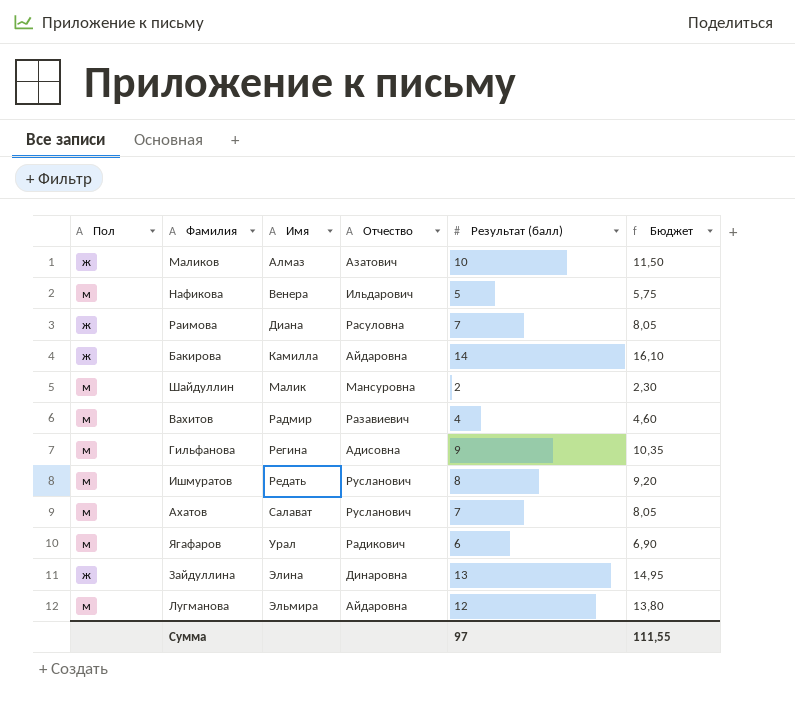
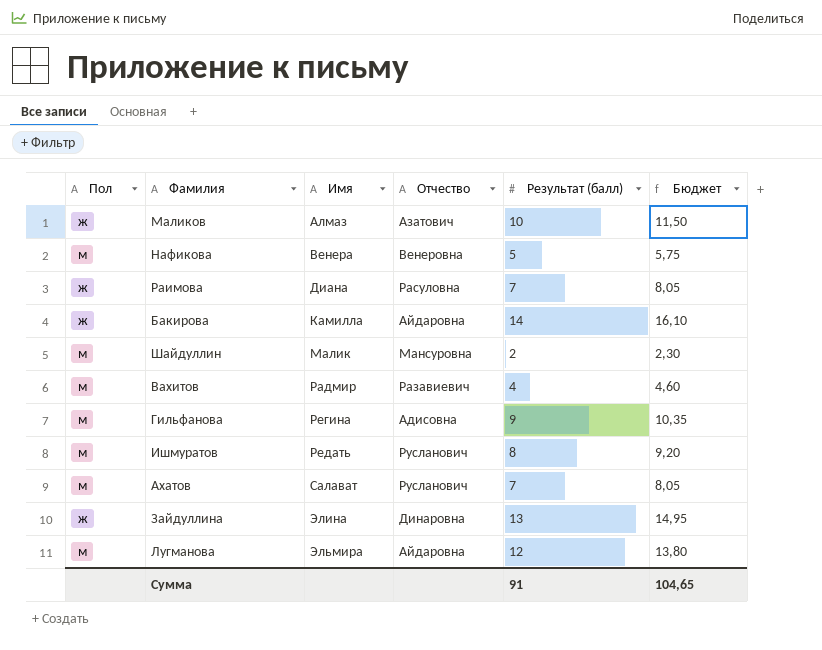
row Ягафаров: м | Урал | Радикович | 6 | 6,90 -> none
Нафикова | Отчество: Ильдарович -> Венеровна
Сумма | Результат (балл): 97 -> 91
Сумма | Бюджет: 111,55 -> 104,65

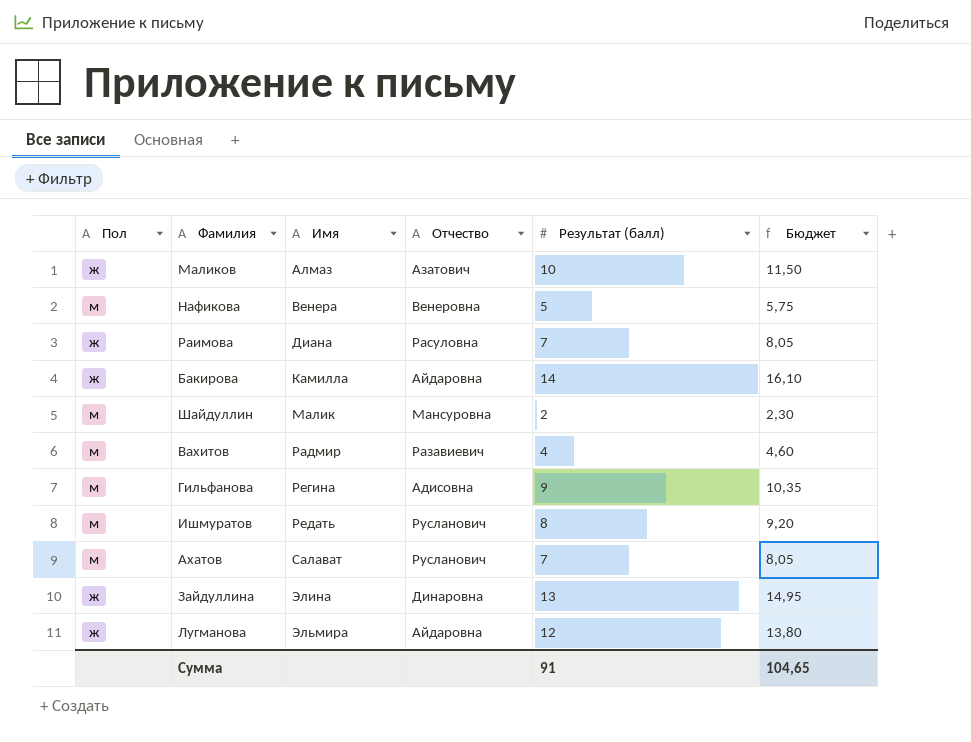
Лугманова | Пол: м -> ж

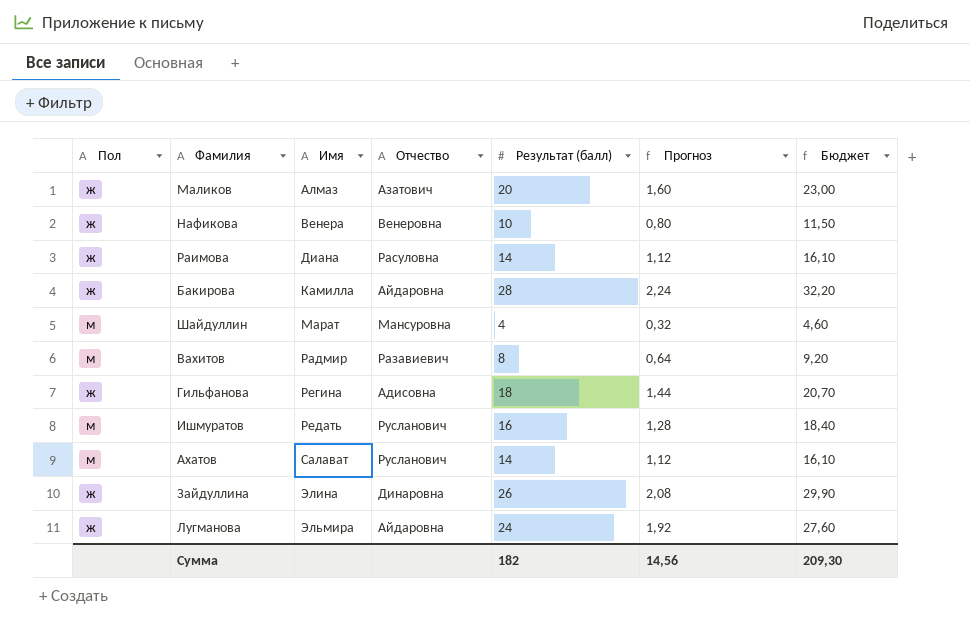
column Прогноз | formula: none -> [Результат (балл)] * 0,08
Маликов | Результат (балл): 10 -> 20
Маликов | Бюджет: 11,50 -> 23,00
Нафикова | Пол: м -> ж
Нафикова | Результат (балл): 5 -> 10
Нафикова | Бюджет: 5,75 -> 11,50
Раимова | Результат (балл): 7 -> 14
Раимова | Бюджет: 8,05 -> 16,10
Бакирова | Результат (балл): 14 -> 28
Бакирова | Бюджет: 16,10 -> 32,20
Шайдуллин | Имя: Малик -> Марат
Шайдуллин | Результат (балл): 2 -> 4
Шайдуллин | Бюджет: 2,30 -> 4,60
Вахитов | Результат (балл): 4 -> 8
Вахитов | Бюджет: 4,60 -> 9,20
Гильфанова | Пол: м -> ж
Гильфанова | Результат (балл): 9 -> 18
Гильфанова | Бюджет: 10,35 -> 20,70
Ишмуратов | Результат (балл): 8 -> 16
Ишмуратов | Бюджет: 9,20 -> 18,40
Ахатов | Результат (балл): 7 -> 14
Ахатов | Бюджет: 8,05 -> 16,10
Зайдуллина | Результат (балл): 13 -> 26
Зайдуллина | Бюджет: 14,95 -> 29,90
Лугманова | Результат (балл): 12 -> 24
Лугманова | Бюджет: 13,80 -> 27,60
Сумма | Результат (балл): 91 -> 182
Сумма | Бюджет: 104,65 -> 209,30

